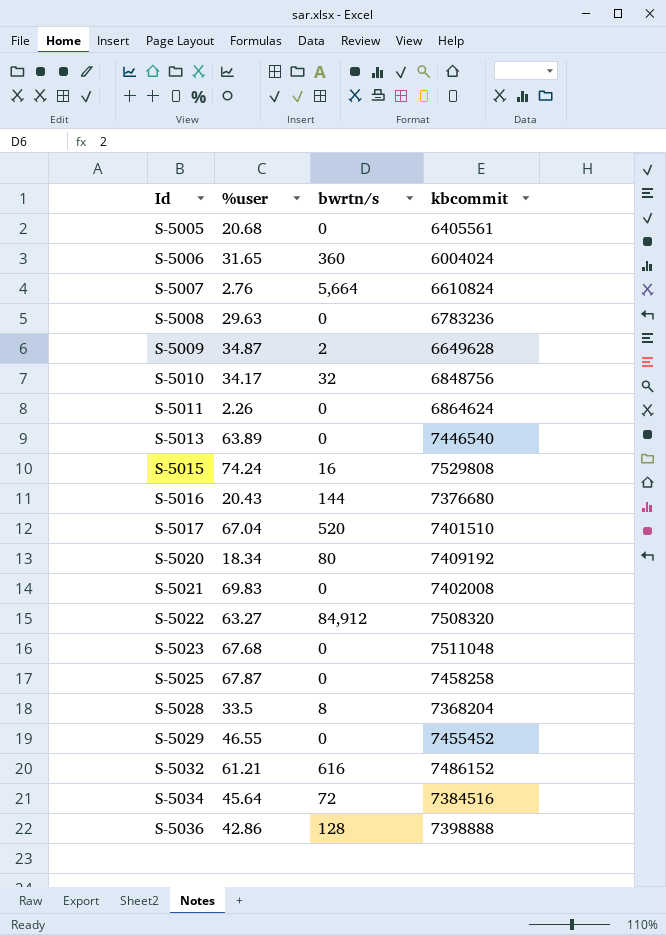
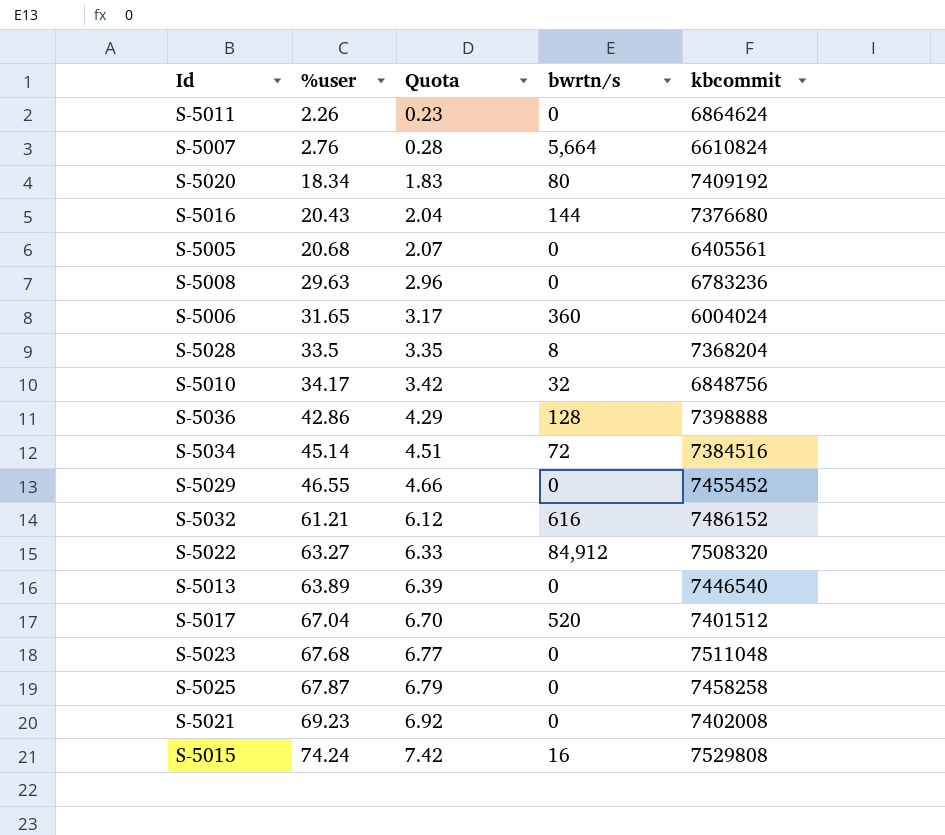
row order: Id ascending -> %user ascending
column Quota | formula: none -> [%user] * 0.1
row S-5009: 34.87 | 2 | 6649628 -> none
S-5034 | %user: 45.64 -> 45.14
S-5017 | kbcommit: 7401510 -> 7401512
S-5021 | %user: 69.83 -> 69.23

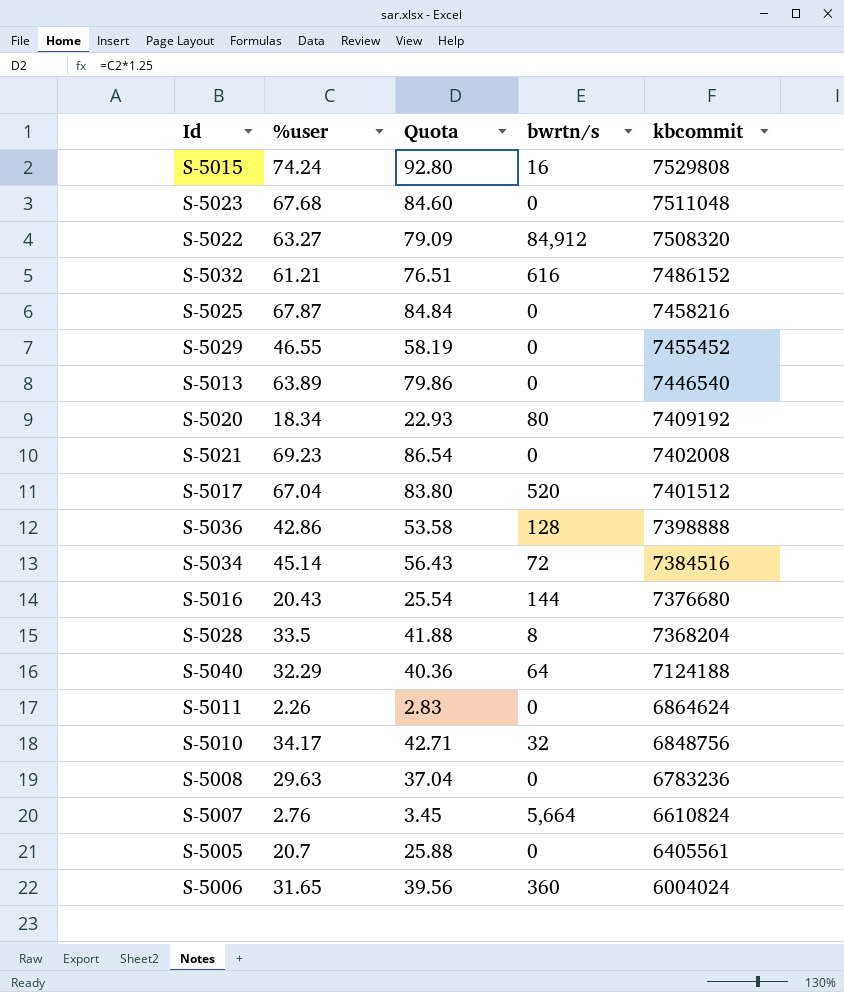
row order: %user ascending -> kbcommit descending
column Quota | formula: [%user] * 0.1 -> [%user] * 1.25
S-5025 | kbcommit: 7458258 -> 7458216
row S-5040: none -> 32.29 | 40.36 | 64 | 7124188
S-5005 | %user: 20.68 -> 20.7

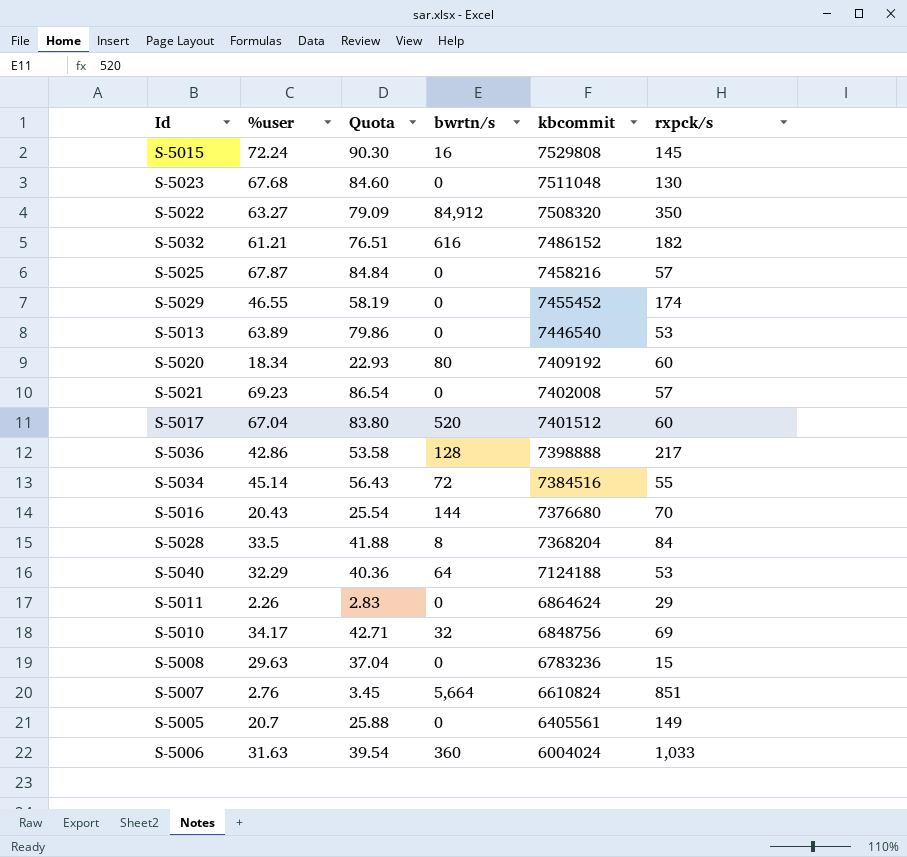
column rxpck/s | position: none -> 6
S-5015 | %user: 74.24 -> 72.24
S-5015 | Quota: 92.80 -> 90.30
S-5006 | %user: 31.65 -> 31.63
S-5006 | Quota: 39.56 -> 39.54

